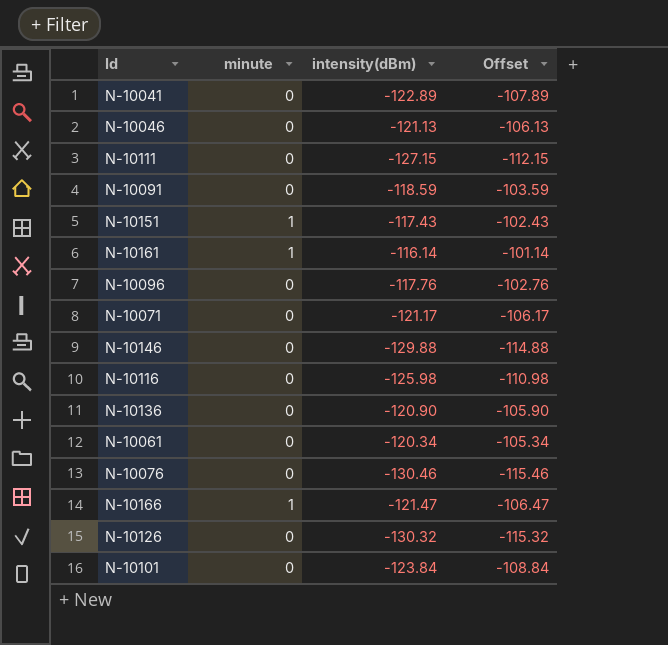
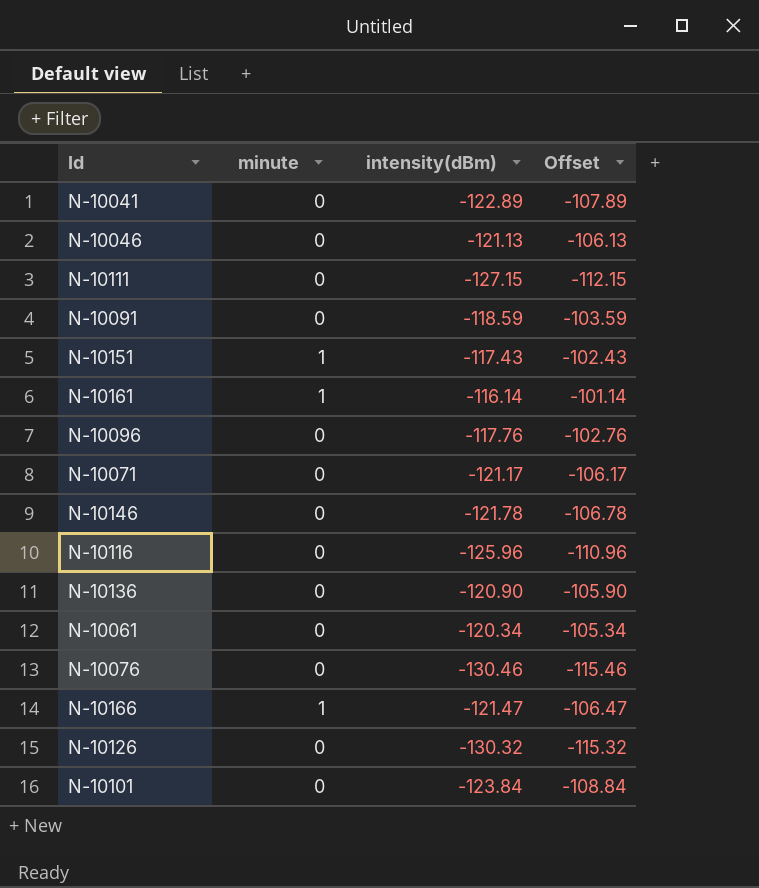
N-10146 | intensity(dBm): -129.88 -> -121.78
N-10146 | Offset: -114.88 -> -106.78
N-10116 | intensity(dBm): -125.98 -> -125.96
N-10116 | Offset: -110.98 -> -110.96

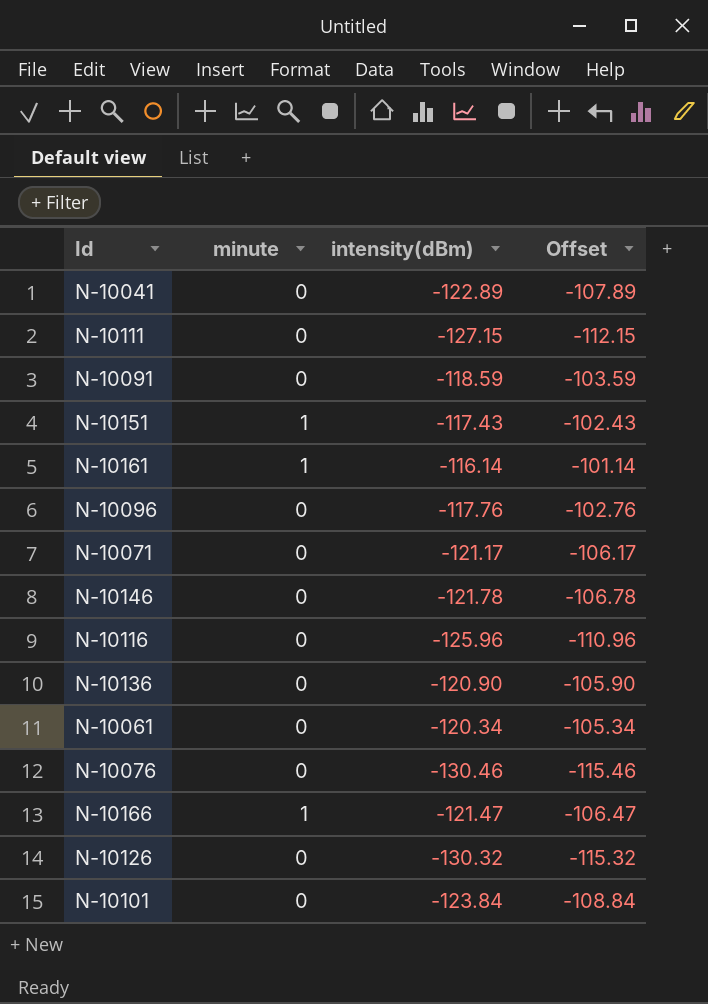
row N-10046: 0 | -121.13 | -106.13 -> none

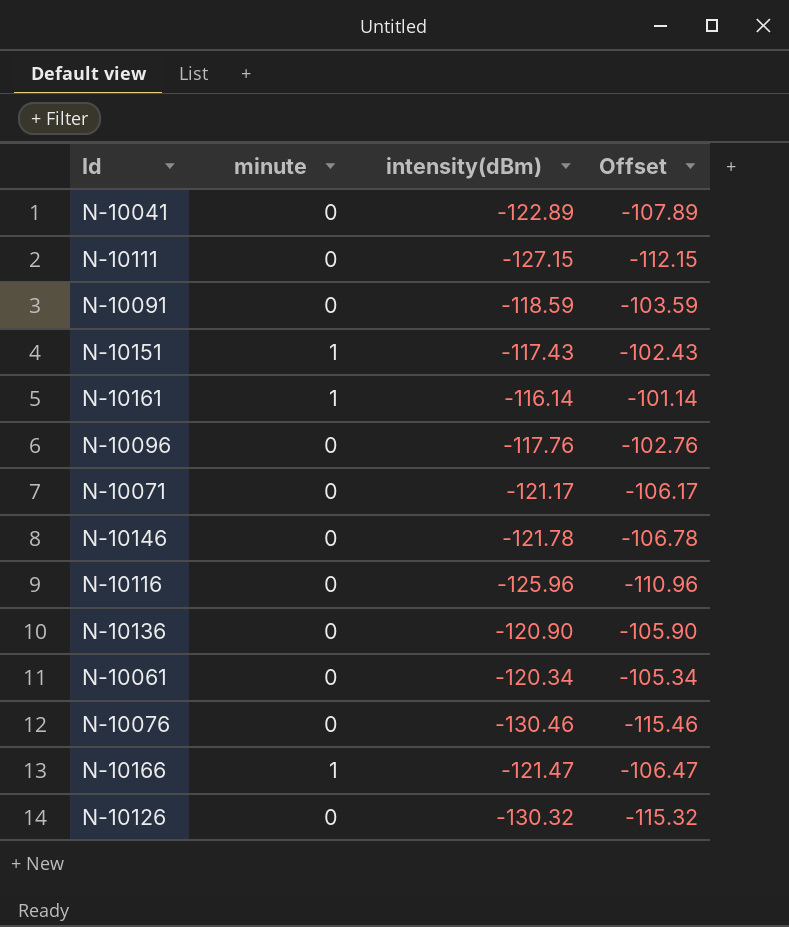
row N-10101: 0 | -123.84 | -108.84 -> none

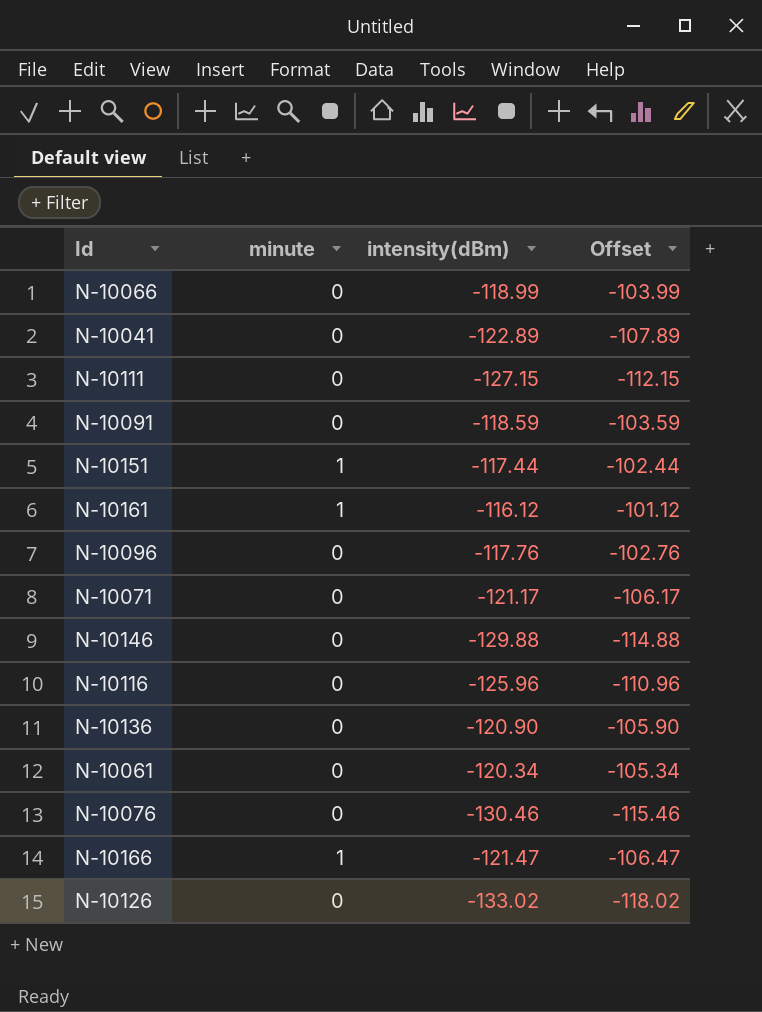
row N-10066: none -> 0 | -118.99 | -103.99
N-10151 | intensity(dBm): -117.43 -> -117.44
N-10151 | Offset: -102.43 -> -102.44
N-10161 | intensity(dBm): -116.14 -> -116.12
N-10161 | Offset: -101.14 -> -101.12
N-10146 | intensity(dBm): -121.78 -> -129.88
N-10146 | Offset: -106.78 -> -114.88
N-10126 | intensity(dBm): -130.32 -> -133.02
N-10126 | Offset: -115.32 -> -118.02

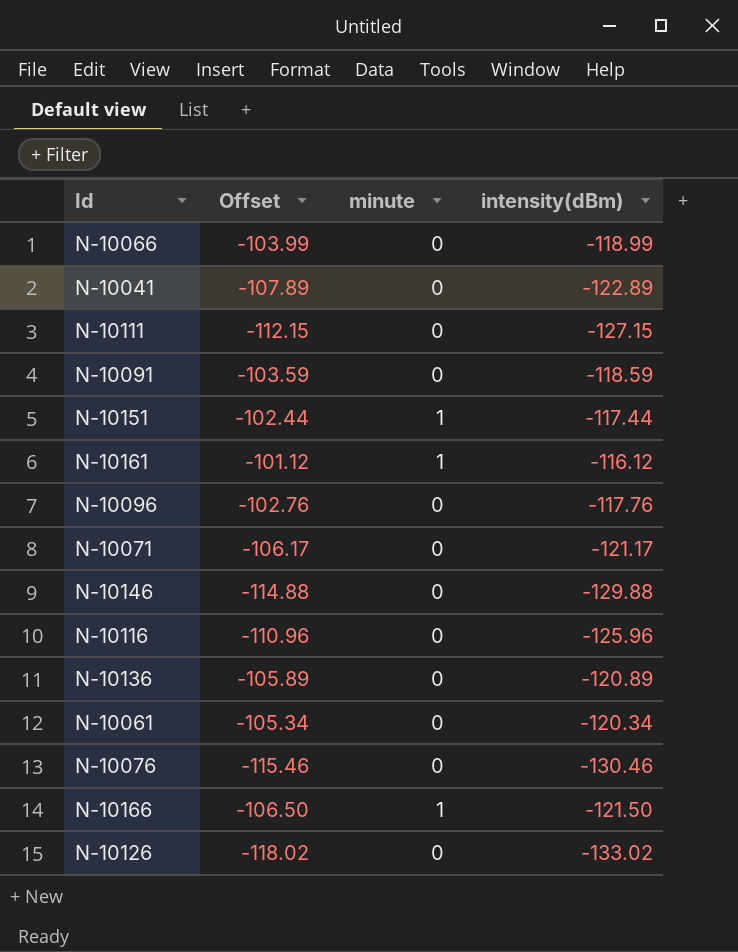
column Offset | position: 4 -> 2
N-10136 | Offset: -105.90 -> -105.89
N-10136 | intensity(dBm): -120.90 -> -120.89
N-10166 | Offset: -106.47 -> -106.50
N-10166 | intensity(dBm): -121.47 -> -121.50

